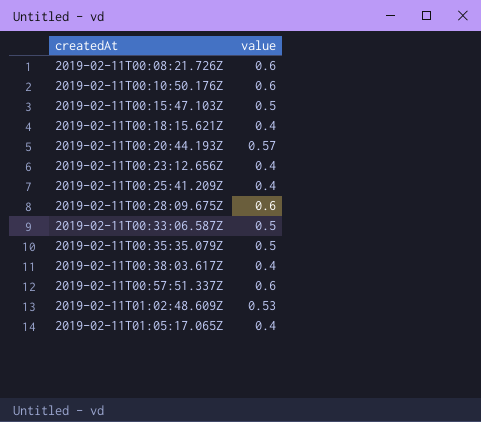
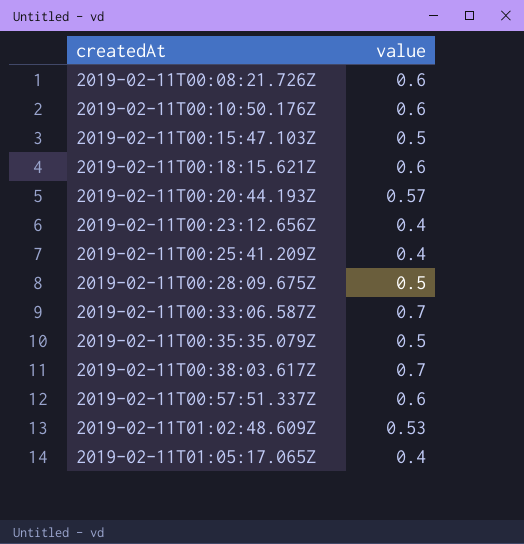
2019-02-11T00:18:15.621Z | value: 0.4 -> 0.6
2019-02-11T00:28:09.675Z | value: 0.6 -> 0.5
2019-02-11T00:33:06.587Z | value: 0.5 -> 0.7
2019-02-11T00:38:03.617Z | value: 0.4 -> 0.7

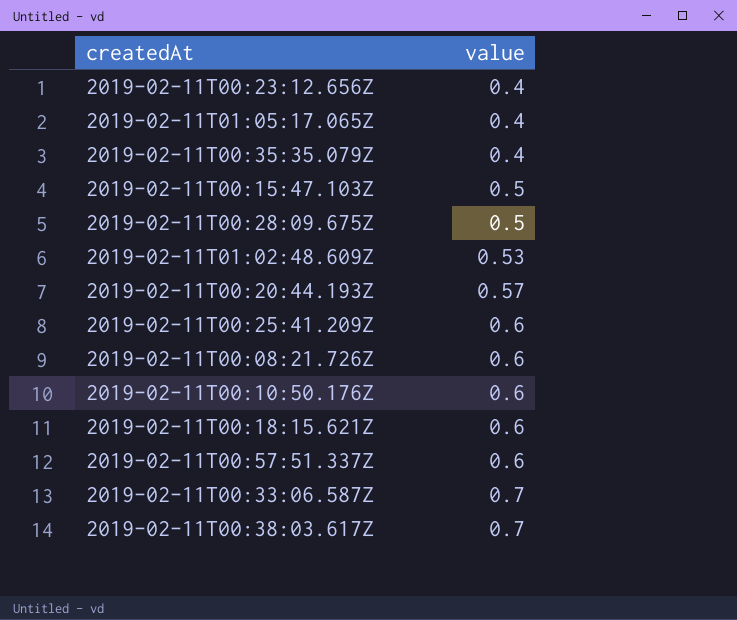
row order: createdAt ascending -> value ascending
2019-02-11T00:35:35.079Z | value: 0.5 -> 0.4
2019-02-11T00:25:41.209Z | value: 0.4 -> 0.6

